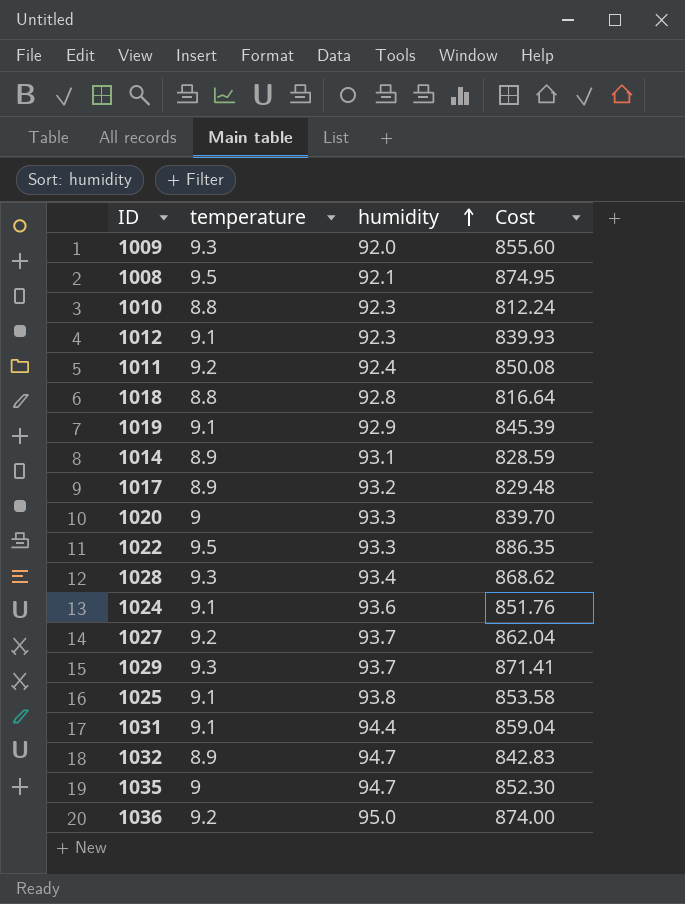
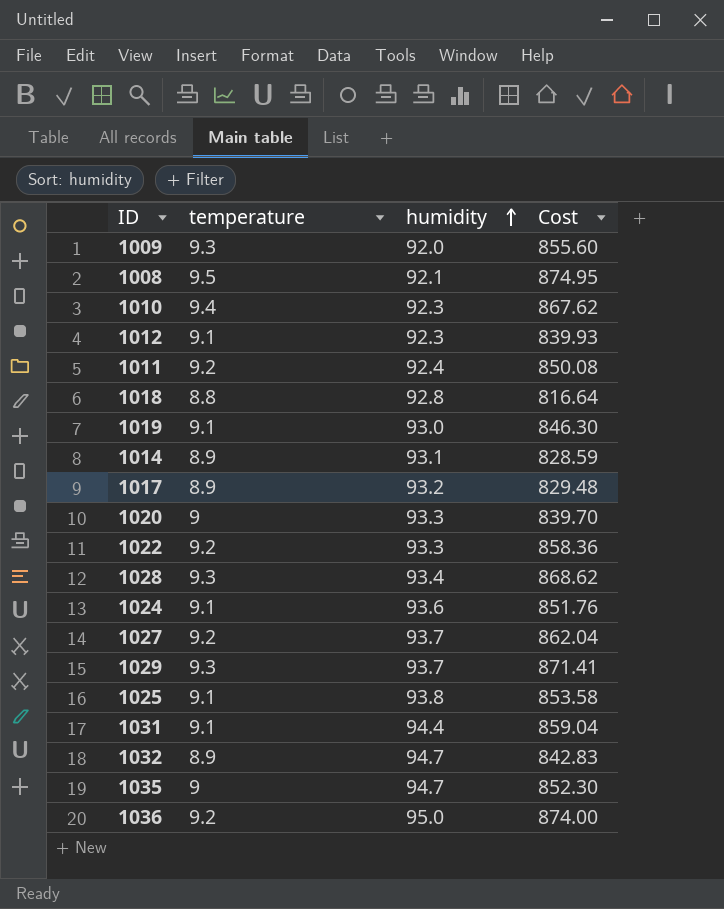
1010 | temperature: 8.8 -> 9.4
1010 | Cost: 812.24 -> 867.62
1019 | humidity: 92.9 -> 93.0
1019 | Cost: 845.39 -> 846.30
1022 | temperature: 9.5 -> 9.2
1022 | Cost: 886.35 -> 858.36

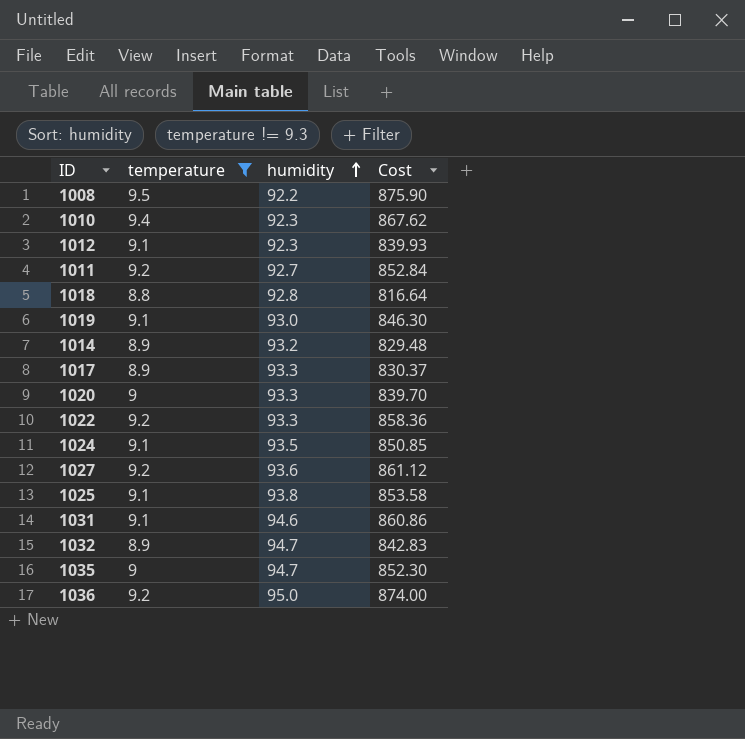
filter: none -> temperature != 9.3
1008 | humidity: 92.1 -> 92.2
1008 | Cost: 874.95 -> 875.90
1011 | humidity: 92.4 -> 92.7
1011 | Cost: 850.08 -> 852.84
1014 | humidity: 93.1 -> 93.2
1014 | Cost: 828.59 -> 829.48
1017 | humidity: 93.2 -> 93.3
1017 | Cost: 829.48 -> 830.37
1024 | humidity: 93.6 -> 93.5
1024 | Cost: 851.76 -> 850.85
1027 | humidity: 93.7 -> 93.6
1027 | Cost: 862.04 -> 861.12
1031 | humidity: 94.4 -> 94.6
1031 | Cost: 859.04 -> 860.86

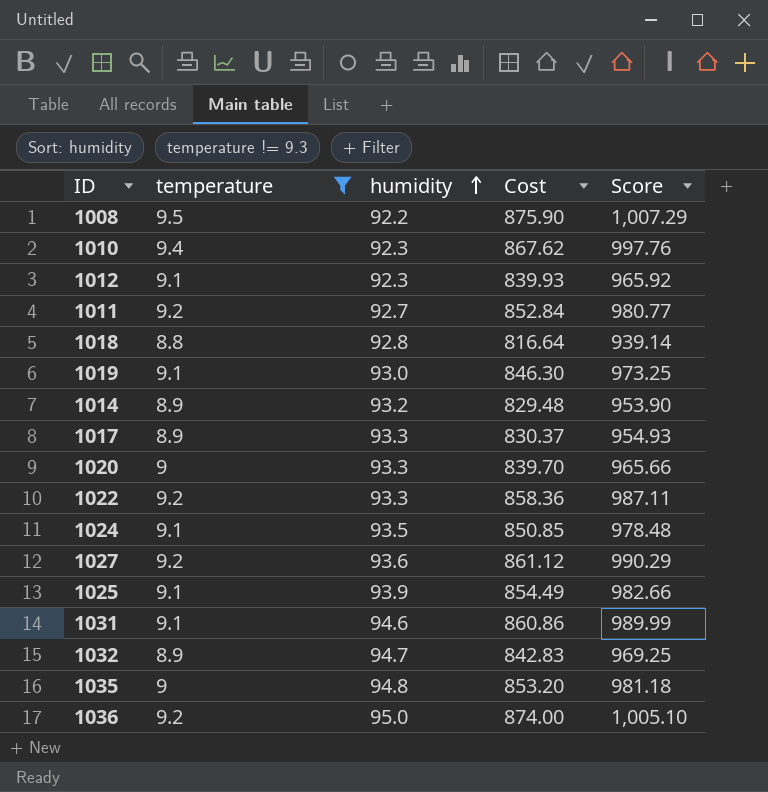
column Score | formula: none -> [Cost] * 1.15
1025 | humidity: 93.8 -> 93.9
1025 | Cost: 853.58 -> 854.49
1035 | humidity: 94.7 -> 94.8
1035 | Cost: 852.30 -> 853.20

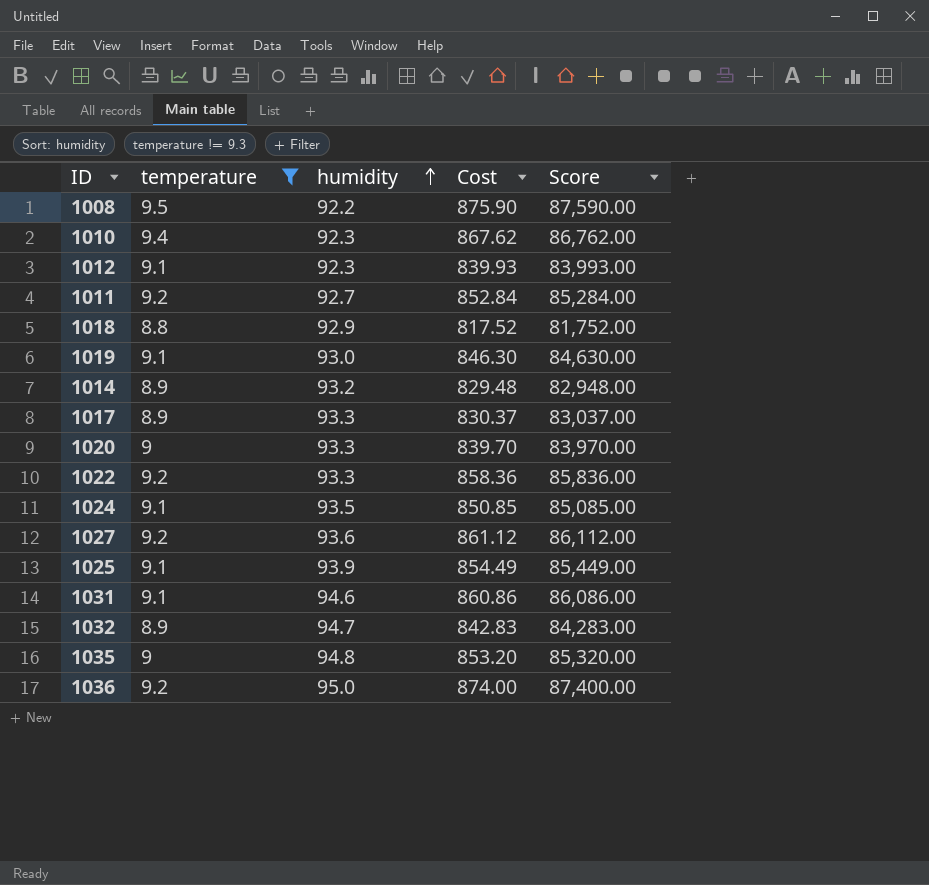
column Score | formula: [Cost] * 1.15 -> [Cost] * 100
1018 | humidity: 92.8 -> 92.9
1018 | Cost: 816.64 -> 817.52

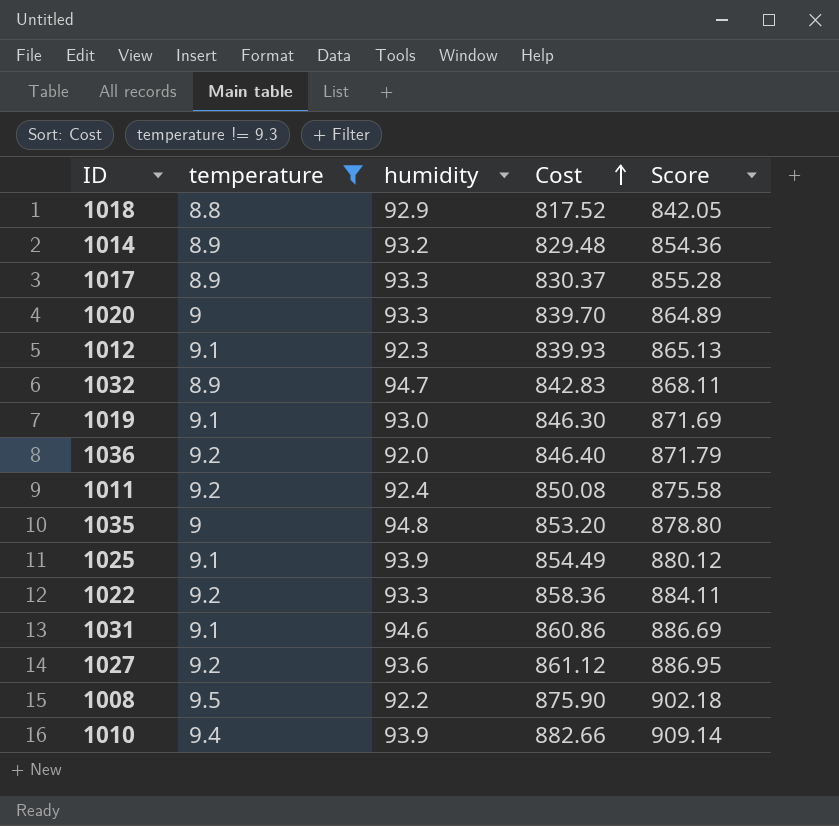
row order: humidity ascending -> Cost ascending
column Score | formula: [Cost] * 100 -> [Cost] * 1.03
row 1024: 9.1 | 93.5 | 850.85 | 85,085.00 -> none
1036 | humidity: 95.0 -> 92.0
1036 | Cost: 874.00 -> 846.40
1011 | humidity: 92.7 -> 92.4
1011 | Cost: 852.84 -> 850.08
1010 | humidity: 92.3 -> 93.9
1010 | Cost: 867.62 -> 882.66

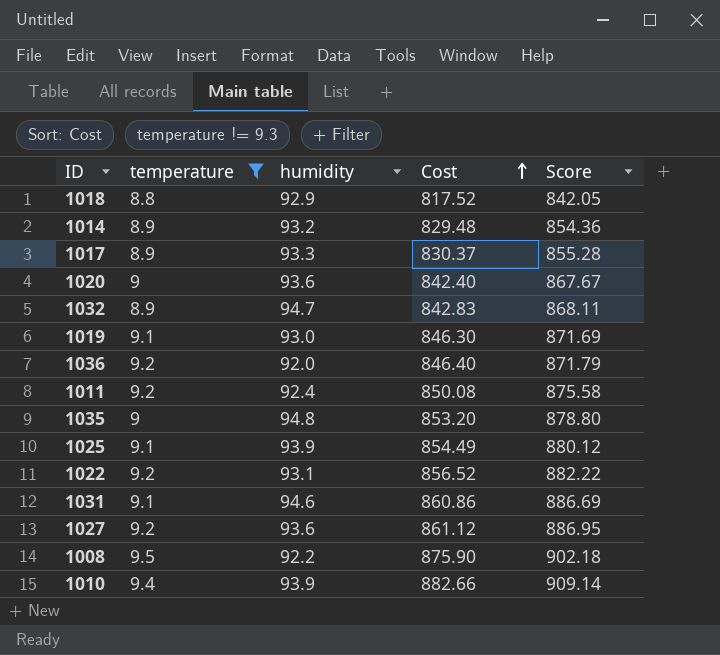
row 1012: 9.1 | 92.3 | 839.93 | 865.13 -> none
1020 | humidity: 93.3 -> 93.6
1020 | Cost: 839.70 -> 842.40
1020 | Score: 864.89 -> 867.67
1022 | humidity: 93.3 -> 93.1
1022 | Cost: 858.36 -> 856.52
1022 | Score: 884.11 -> 882.22

